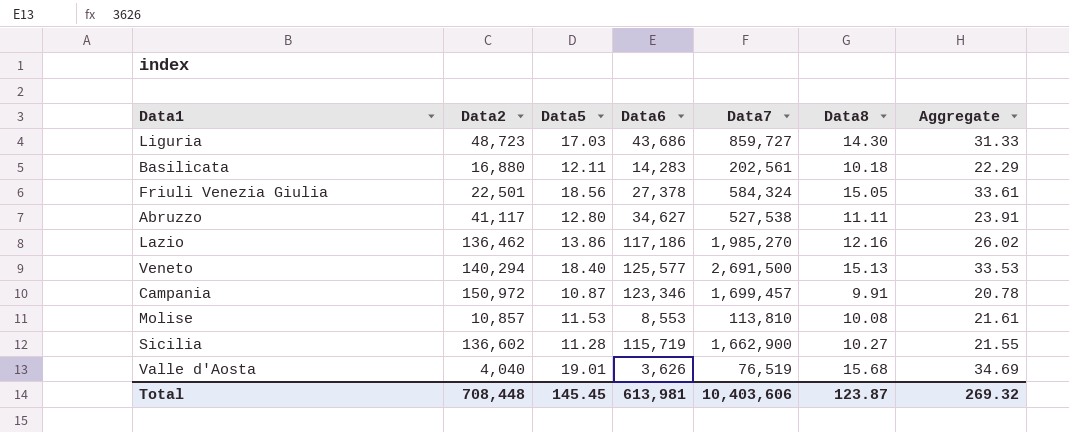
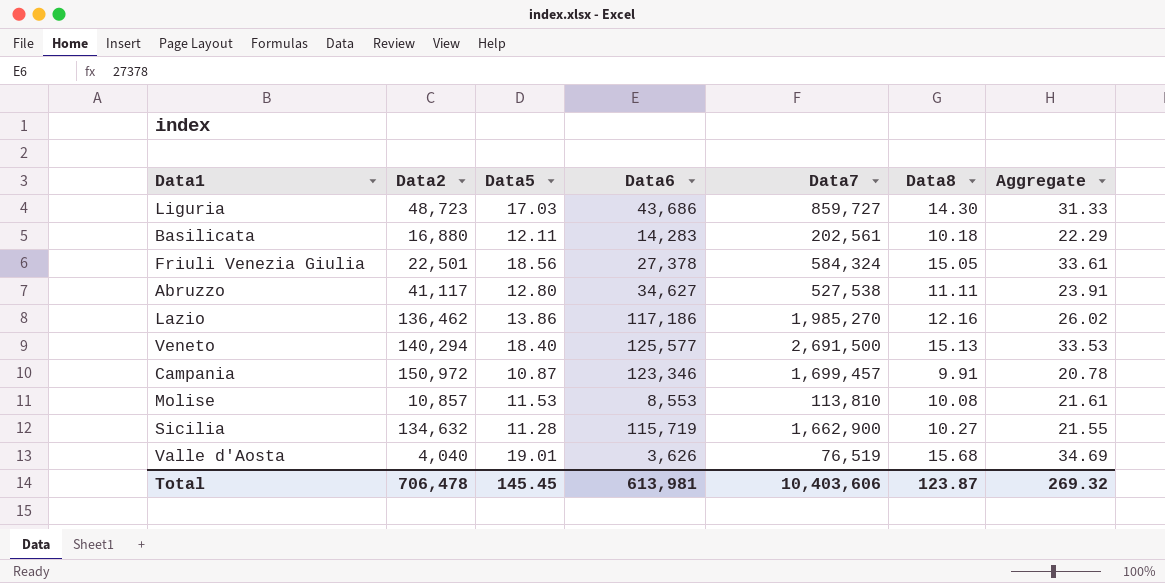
Sicilia | Data2: 136,602 -> 134,632
Total | Data2: 708,448 -> 706,478

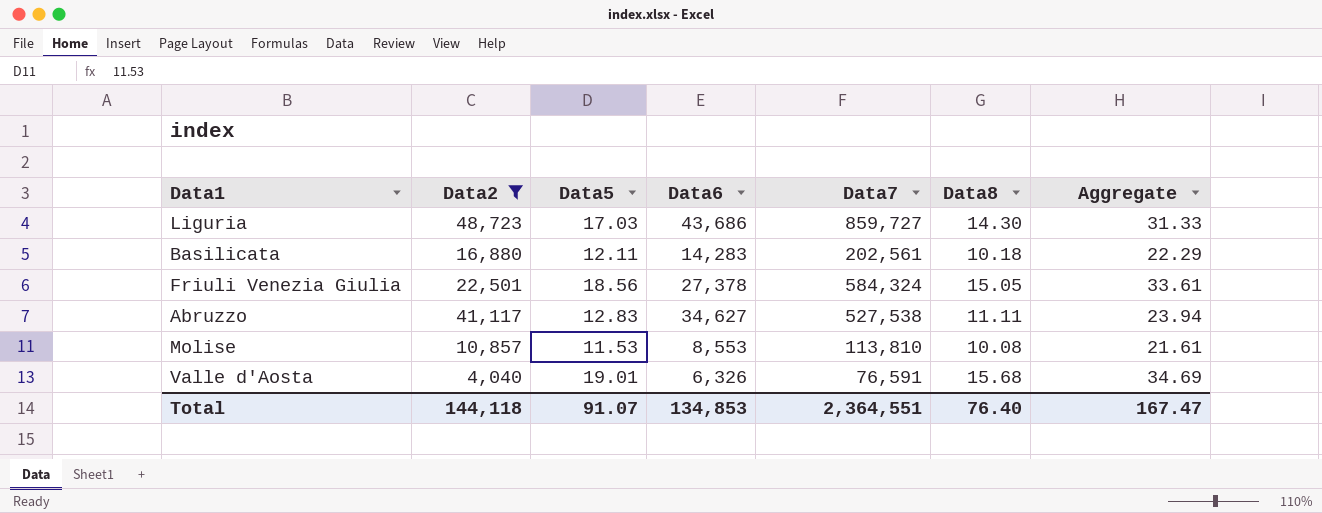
filter: none -> Data2 <= 48,723
Abruzzo | Data5: 12.80 -> 12.83
Abruzzo | Aggregate: 23.91 -> 23.94
Valle d'Aosta | Data6: 3,626 -> 6,326
Valle d'Aosta | Data7: 76,519 -> 76,591
Total | Data2: 706,478 -> 144,118
Total | Data5: 145.45 -> 91.07
Total | Data6: 613,981 -> 134,853
Total | Data7: 10,403,606 -> 2,364,551
Total | Data8: 123.87 -> 76.40
Total | Aggregate: 269.32 -> 167.47

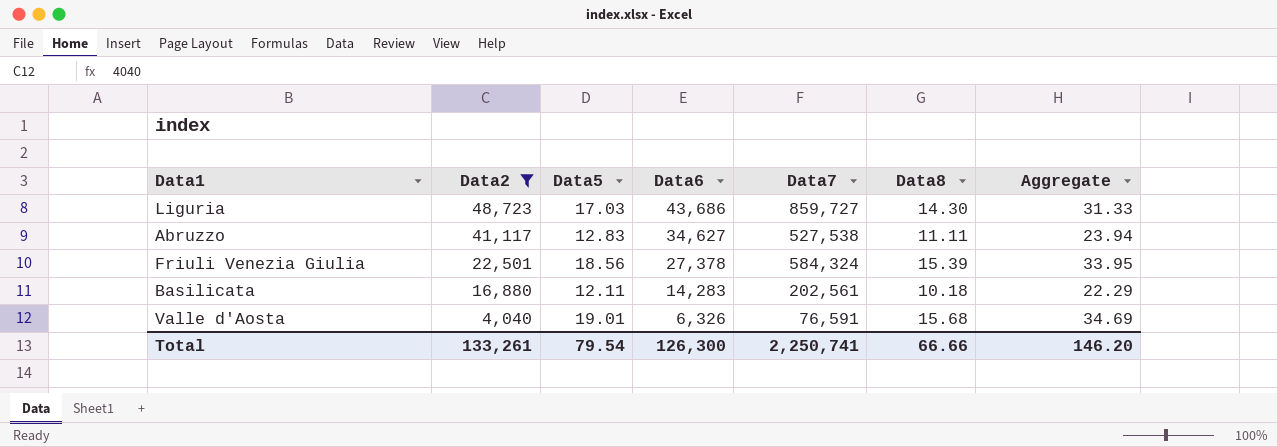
row order: none -> Data2 descending
row Molise: 10,857 | 11.53 | 8,553 | 113,810 | 10.08 | 21.61 -> none
Friuli Venezia Giulia | Data8: 15.05 -> 15.39
Friuli Venezia Giulia | Aggregate: 33.61 -> 33.95
Total | Data2: 144,118 -> 133,261
Total | Data5: 91.07 -> 79.54
Total | Data6: 134,853 -> 126,300
Total | Data7: 2,364,551 -> 2,250,741
Total | Data8: 76.40 -> 66.66
Total | Aggregate: 167.47 -> 146.20

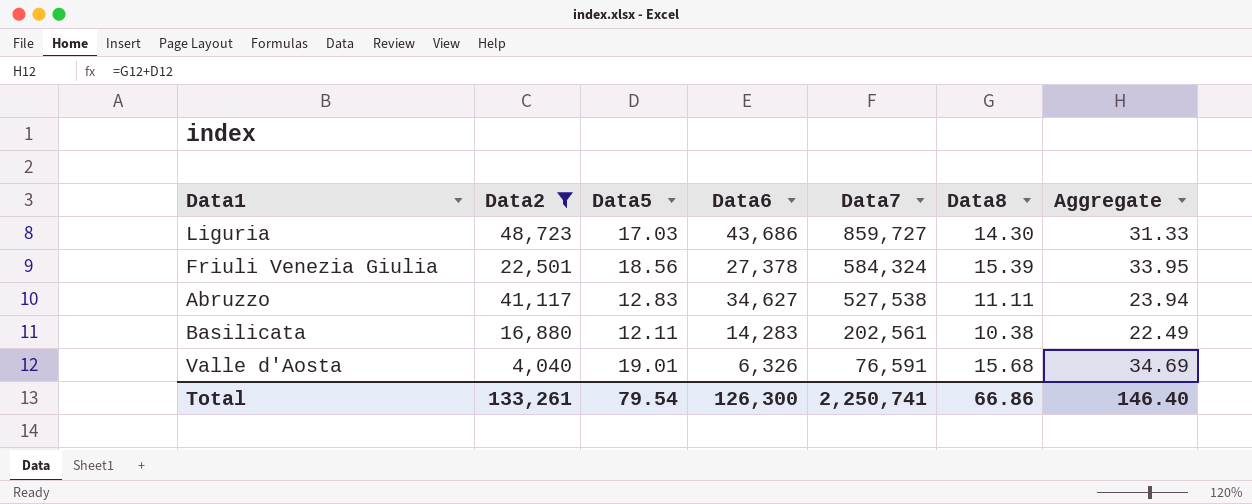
row order: Data2 descending -> Data7 descending
Basilicata | Data8: 10.18 -> 10.38
Basilicata | Aggregate: 22.29 -> 22.49
Total | Data8: 66.66 -> 66.86
Total | Aggregate: 146.20 -> 146.40

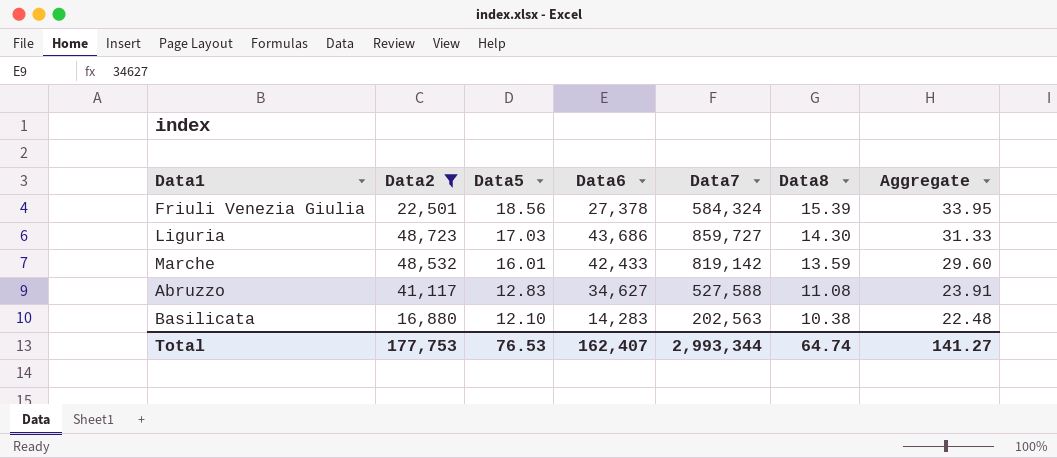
row order: Data7 descending -> Data5 descending
row Valle d'Aosta: 4,040 | 19.01 | 6,326 | 76,591 | 15.68 | 34.69 -> none
row Marche: none -> 48,532 | 16.01 | 42,433 | 819,142 | 13.59 | 29.60
Abruzzo | Data7: 527,538 -> 527,588
Abruzzo | Data8: 11.11 -> 11.08
Abruzzo | Aggregate: 23.94 -> 23.91
Basilicata | Data5: 12.11 -> 12.10
Basilicata | Data7: 202,561 -> 202,563
Basilicata | Aggregate: 22.49 -> 22.48
Total | Data2: 133,261 -> 177,753
Total | Data5: 79.54 -> 76.53
Total | Data6: 126,300 -> 162,407
Total | Data7: 2,250,741 -> 2,993,344
Total | Data8: 66.86 -> 64.74
Total | Aggregate: 146.40 -> 141.27

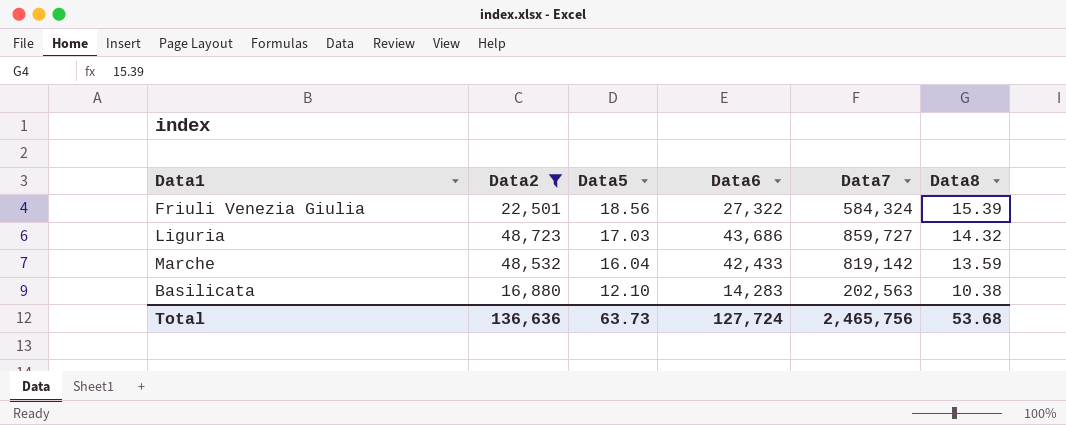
column Aggregate | formula: [Data5] + [Data8] -> none
row Abruzzo: 41,117 | 12.83 | 34,627 | 527,588 | 11.08 | 23.91 -> none
Friuli Venezia Giulia | Data6: 27,378 -> 27,322
Liguria | Data8: 14.30 -> 14.32
Marche | Data5: 16.01 -> 16.04
Total | Data2: 177,753 -> 136,636
Total | Data5: 76.53 -> 63.73
Total | Data6: 162,407 -> 127,724
Total | Data7: 2,993,344 -> 2,465,756
Total | Data8: 64.74 -> 53.68

